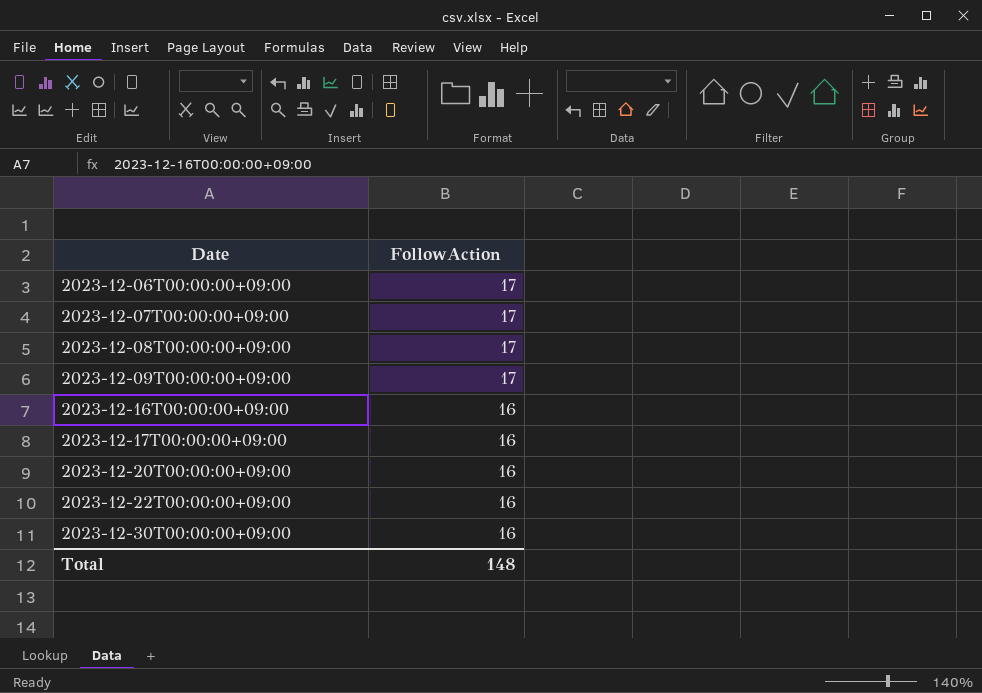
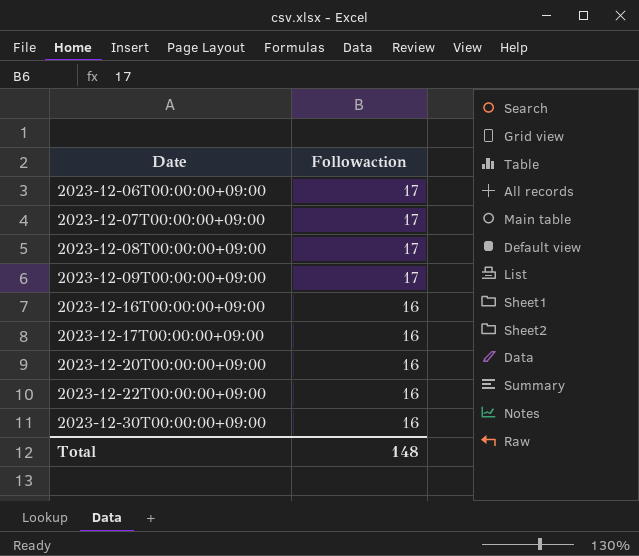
column name: FollowAction -> Followaction

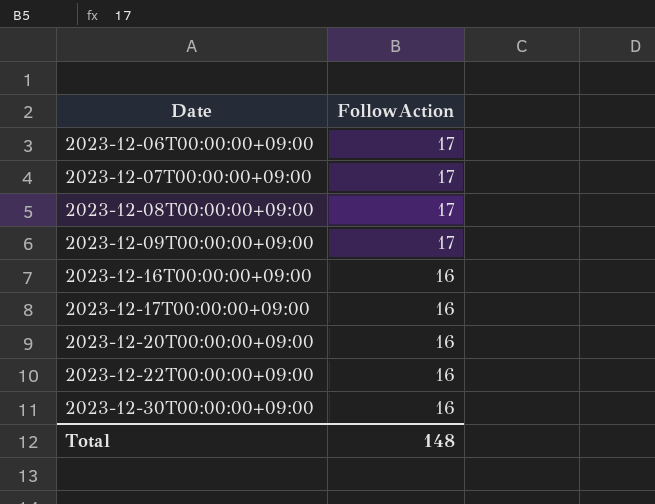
column name: Followaction -> FollowAction

